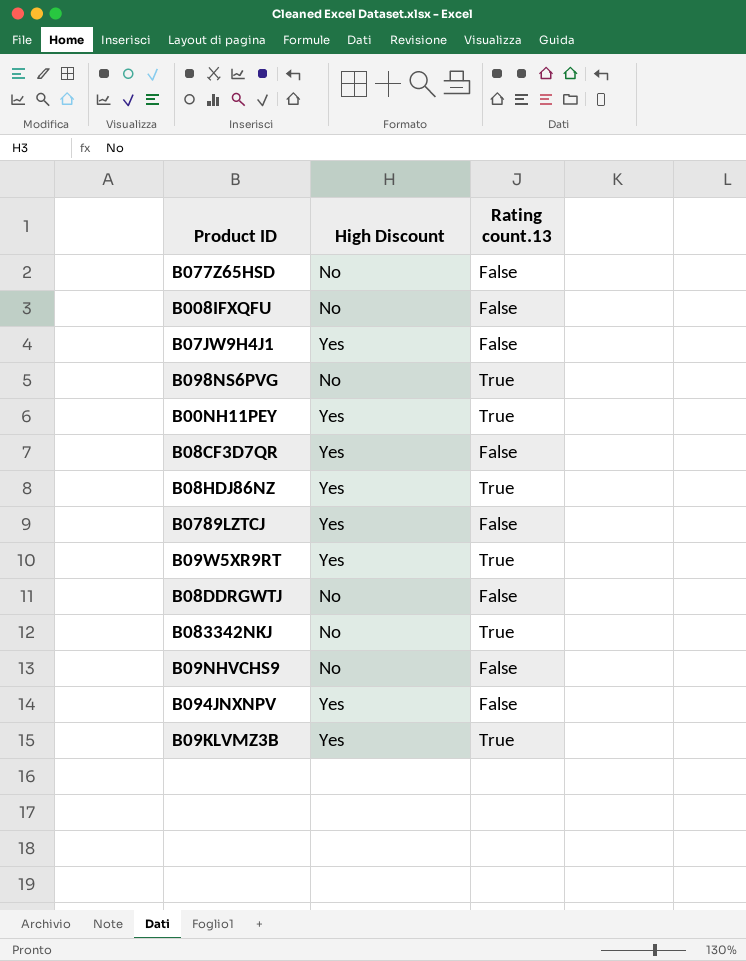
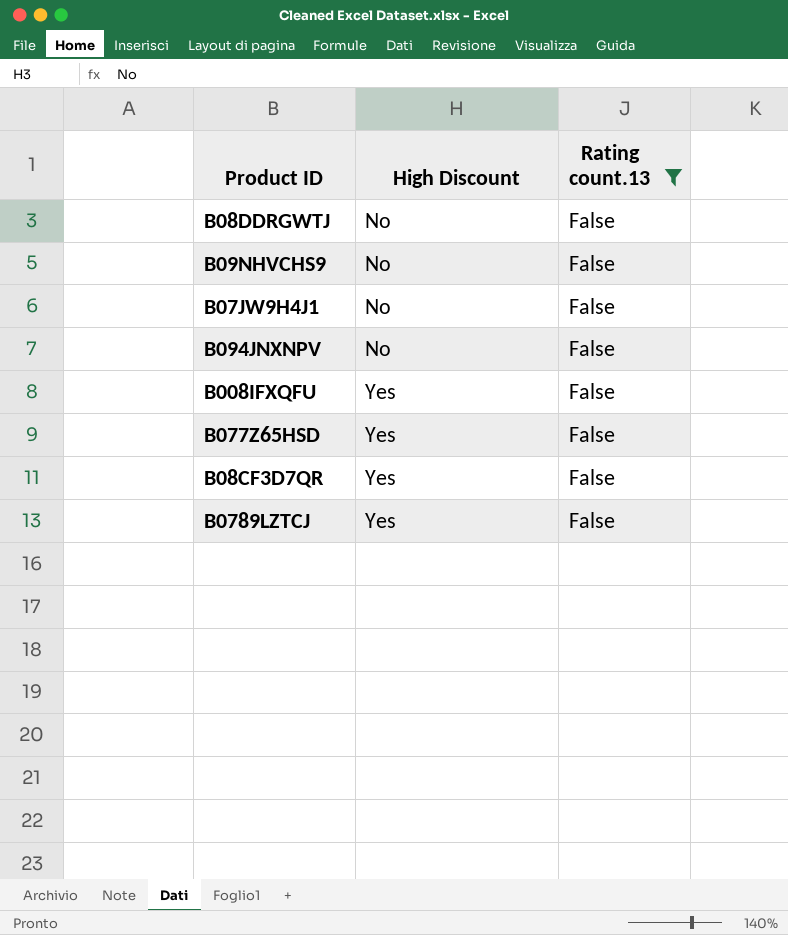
filter: none -> Rating count.13 = False
row order: none -> High Discount ascending
B07JW9H4J1 | High Discount: Yes -> No
B094JNXNPV | High Discount: Yes -> No
B008IFXQFU | High Discount: No -> Yes
B077Z65HSD | High Discount: No -> Yes

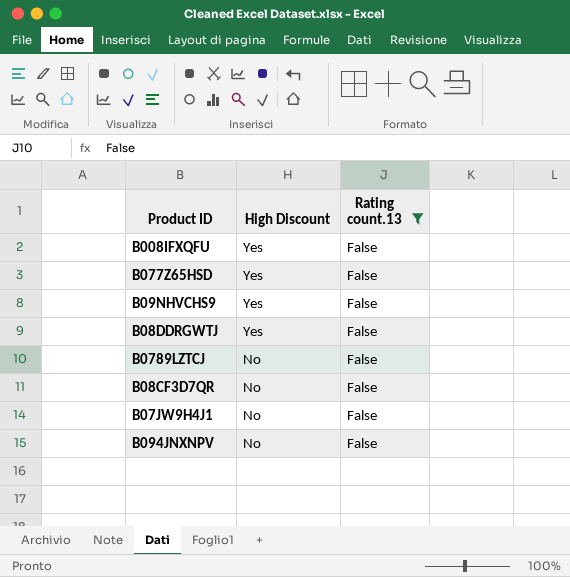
row order: High Discount ascending -> High Discount descending
B09NHVCHS9 | High Discount: No -> Yes
B08DDRGWTJ | High Discount: No -> Yes
B0789LZTCJ | High Discount: Yes -> No
B08CF3D7QR | High Discount: Yes -> No

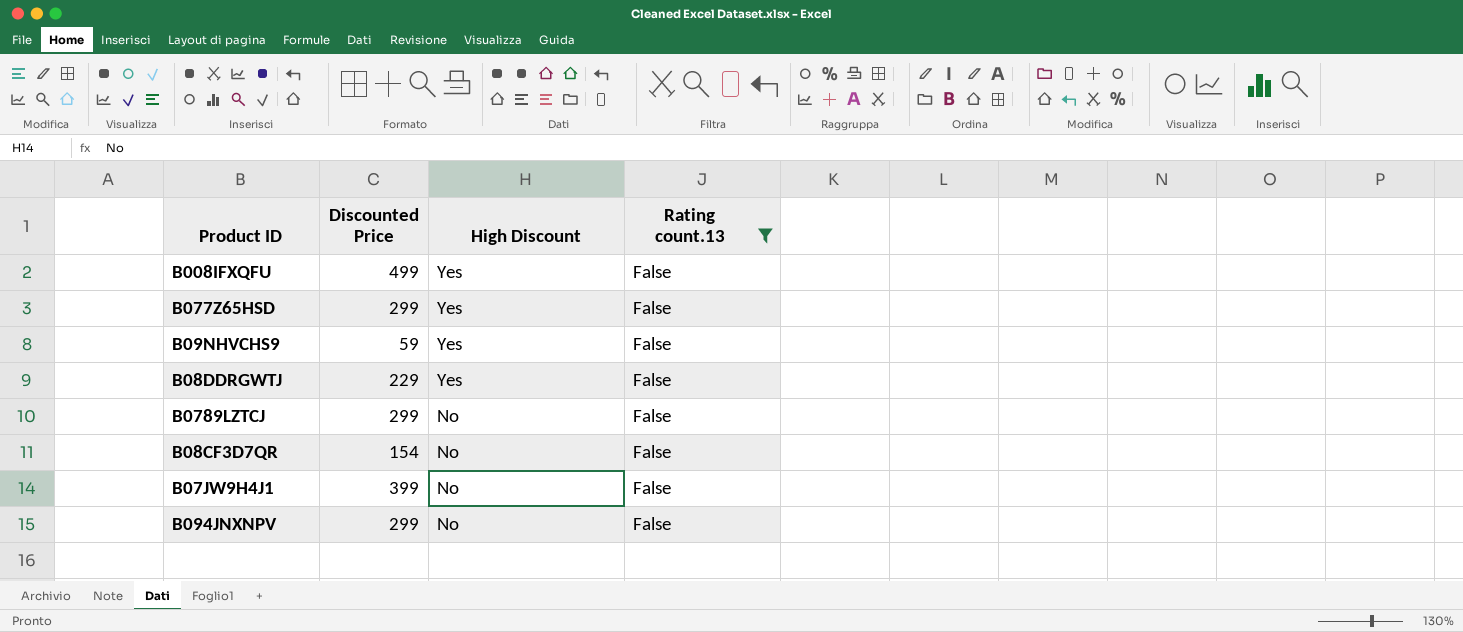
column Discounted Price | position: none -> 2

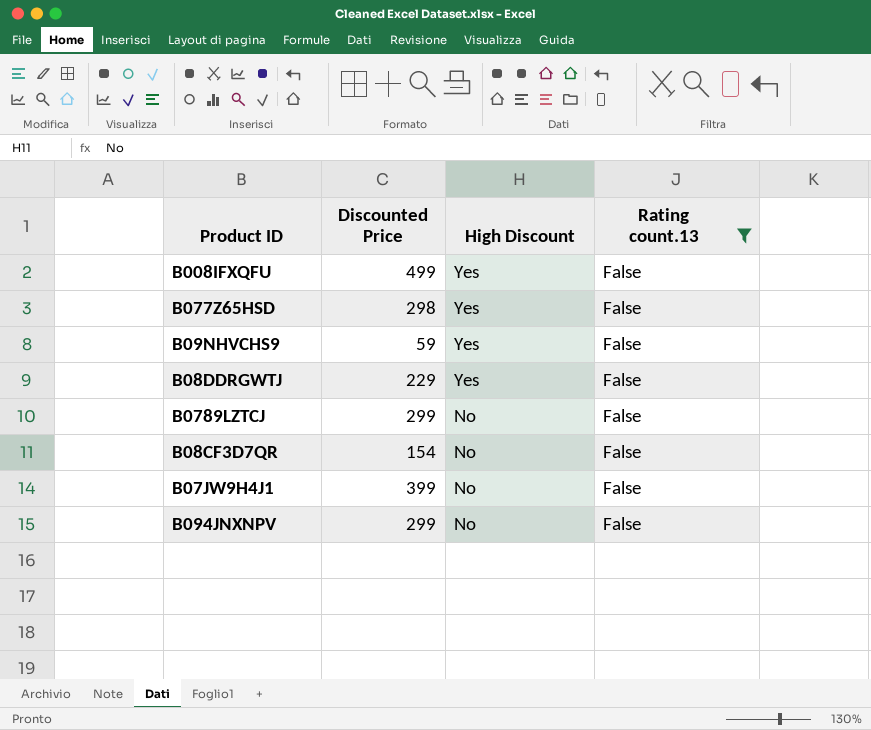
B077Z65HSD | Discounted Price: 299 -> 298

